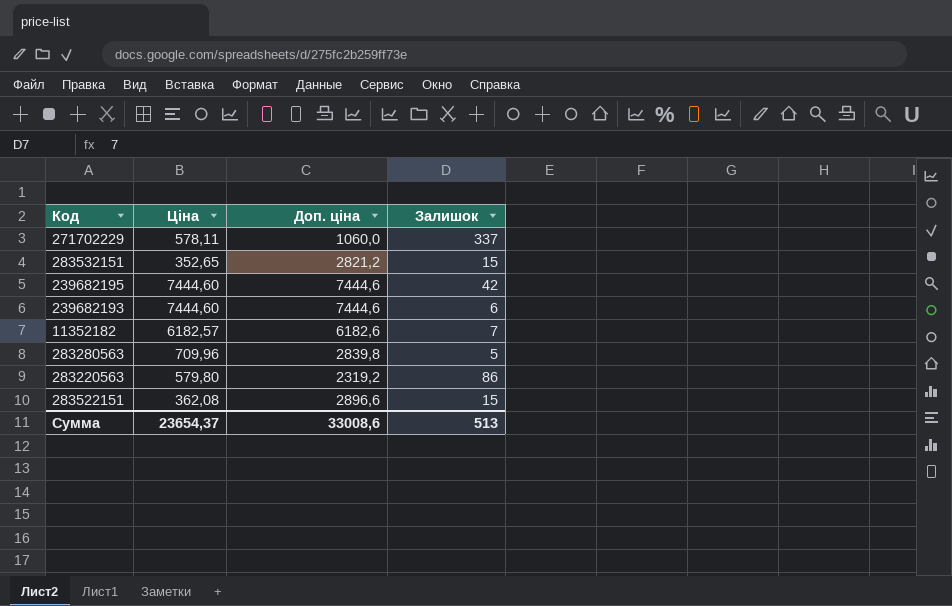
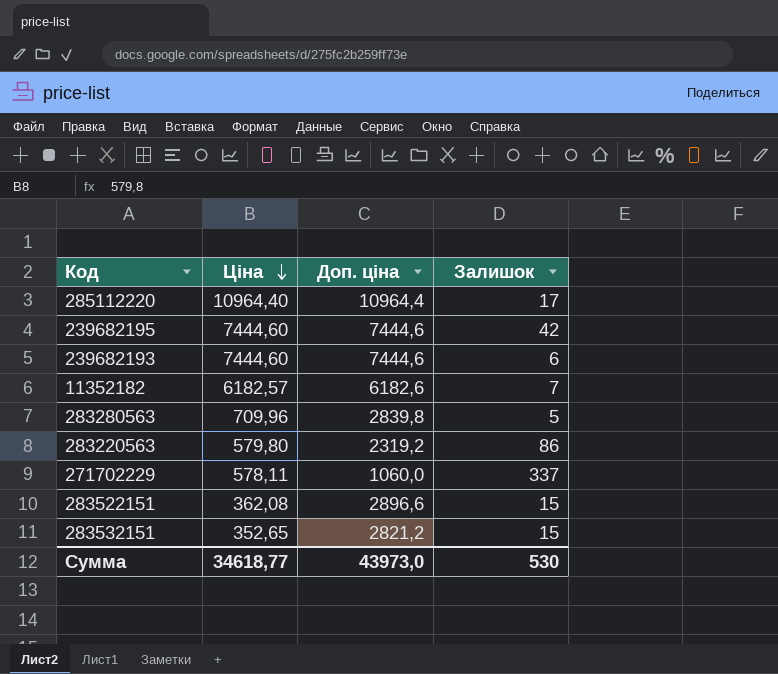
row order: none -> Ціна descending
row 285112220: none -> 10964,40 | 10964,4 | 17
Сумма | Ціна: 23654,37 -> 34618,77
Сумма | Доп. ціна: 33008,6 -> 43973,0
Сумма | Залишок: 513 -> 530

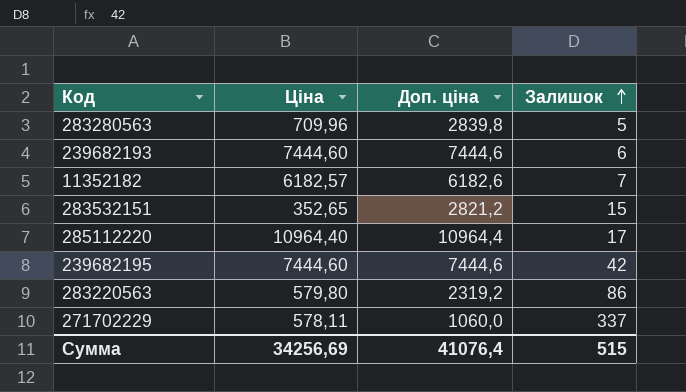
row order: Ціна descending -> Залишок ascending
row 283522151: 362,08 | 2896,6 | 15 -> none
Сумма | Ціна: 34618,77 -> 34256,69
Сумма | Доп. ціна: 43973,0 -> 41076,4
Сумма | Залишок: 530 -> 515

